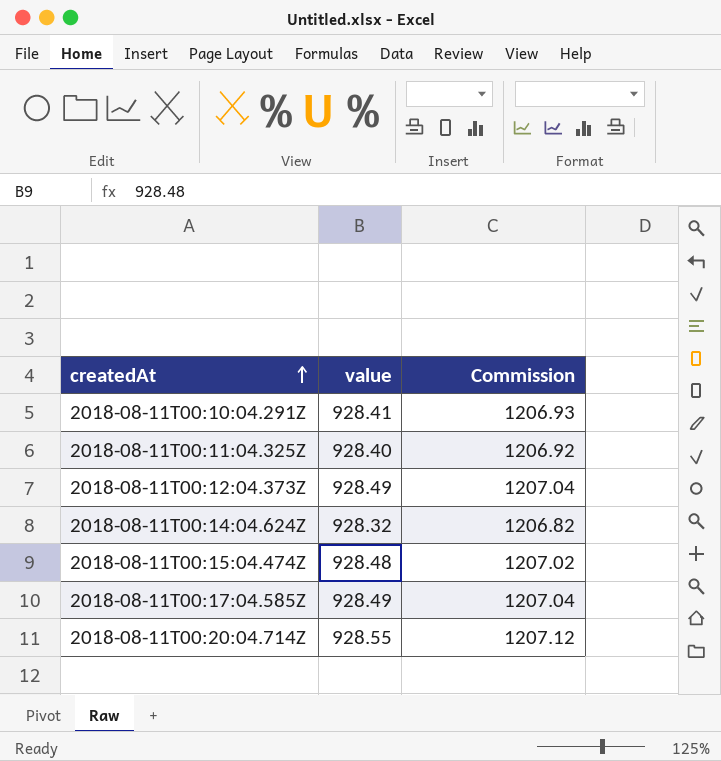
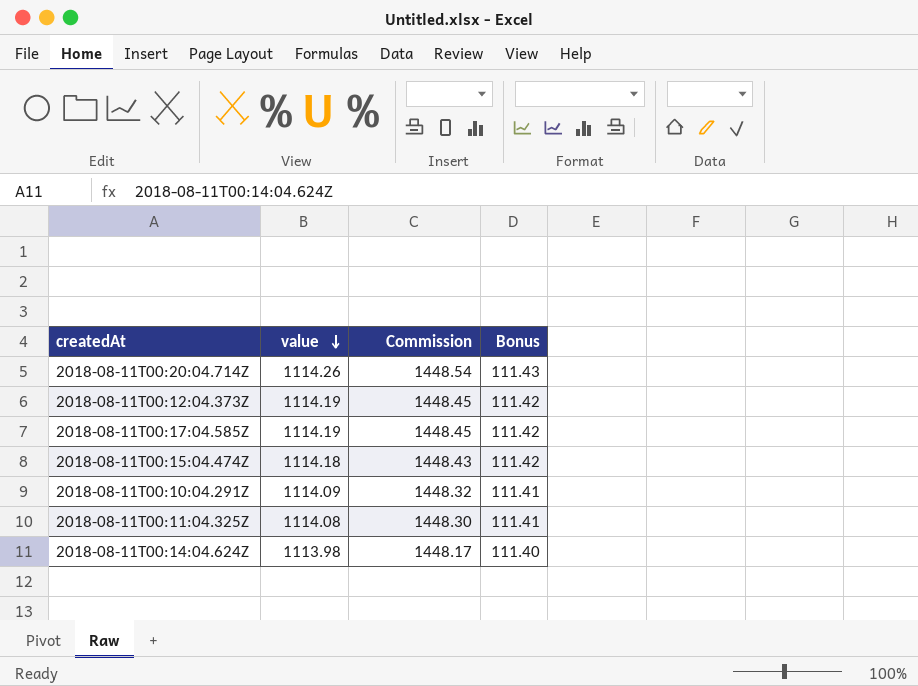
row order: createdAt ascending -> value descending
column Bonus | formula: none -> [value] * 0.1
2018-08-11T00:20:04.714Z | value: 928.55 -> 1114.26
2018-08-11T00:20:04.714Z | Commission: 1207.12 -> 1448.54
2018-08-11T00:12:04.373Z | value: 928.49 -> 1114.19
2018-08-11T00:12:04.373Z | Commission: 1207.04 -> 1448.45
2018-08-11T00:17:04.585Z | value: 928.49 -> 1114.19
2018-08-11T00:17:04.585Z | Commission: 1207.04 -> 1448.45
2018-08-11T00:15:04.474Z | value: 928.48 -> 1114.18
2018-08-11T00:15:04.474Z | Commission: 1207.02 -> 1448.43
2018-08-11T00:10:04.291Z | value: 928.41 -> 1114.09
2018-08-11T00:10:04.291Z | Commission: 1206.93 -> 1448.32
2018-08-11T00:11:04.325Z | value: 928.40 -> 1114.08
2018-08-11T00:11:04.325Z | Commission: 1206.92 -> 1448.30
2018-08-11T00:14:04.624Z | value: 928.32 -> 1113.98
2018-08-11T00:14:04.624Z | Commission: 1206.82 -> 1448.17

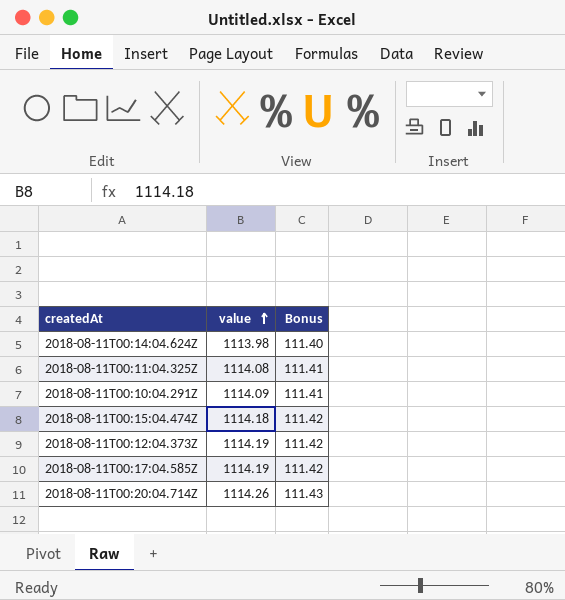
row order: value descending -> value ascending
column Commission | formula: [value] * 1.3 -> none

